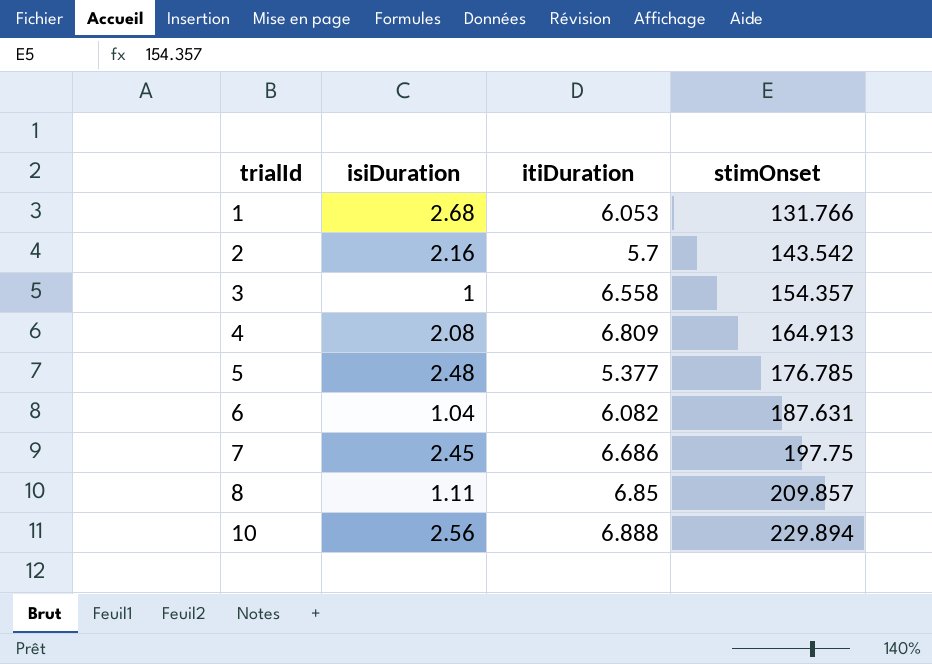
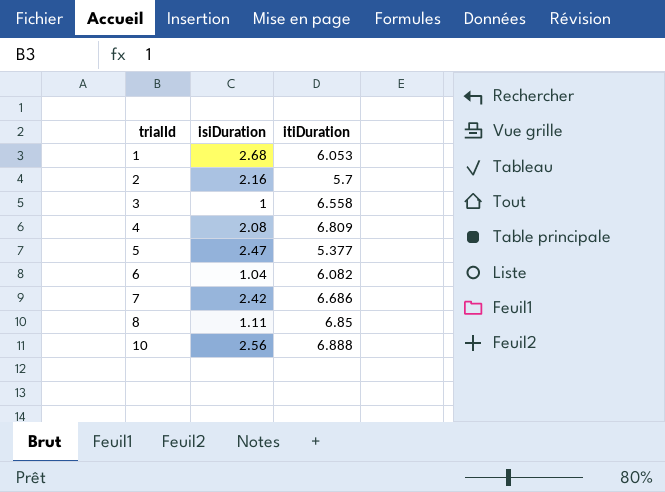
column stimOnset | position: 4 -> none
5 | isiDuration: 2.48 -> 2.47
7 | isiDuration: 2.45 -> 2.42

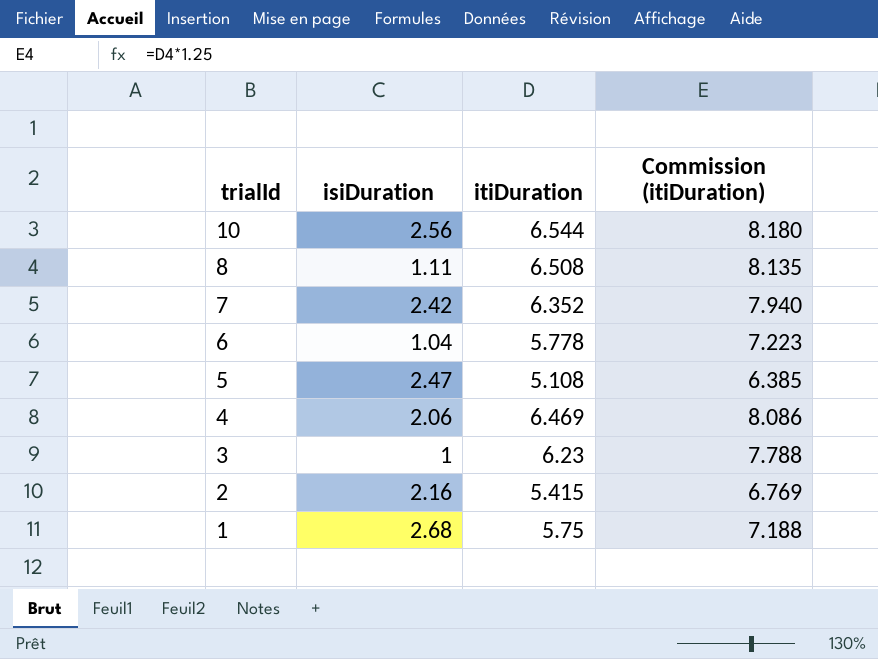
row order: trialId ascending -> trialId descending
column Commission (itiDuration) | formula: none -> [itiDuration] * 1.25
10 | itiDuration: 6.888 -> 6.544
8 | itiDuration: 6.85 -> 6.508
7 | itiDuration: 6.686 -> 6.352
6 | itiDuration: 6.082 -> 5.778
5 | itiDuration: 5.377 -> 5.108
4 | isiDuration: 2.08 -> 2.06
4 | itiDuration: 6.809 -> 6.469
3 | itiDuration: 6.558 -> 6.23
2 | itiDuration: 5.7 -> 5.415
1 | itiDuration: 6.053 -> 5.75

